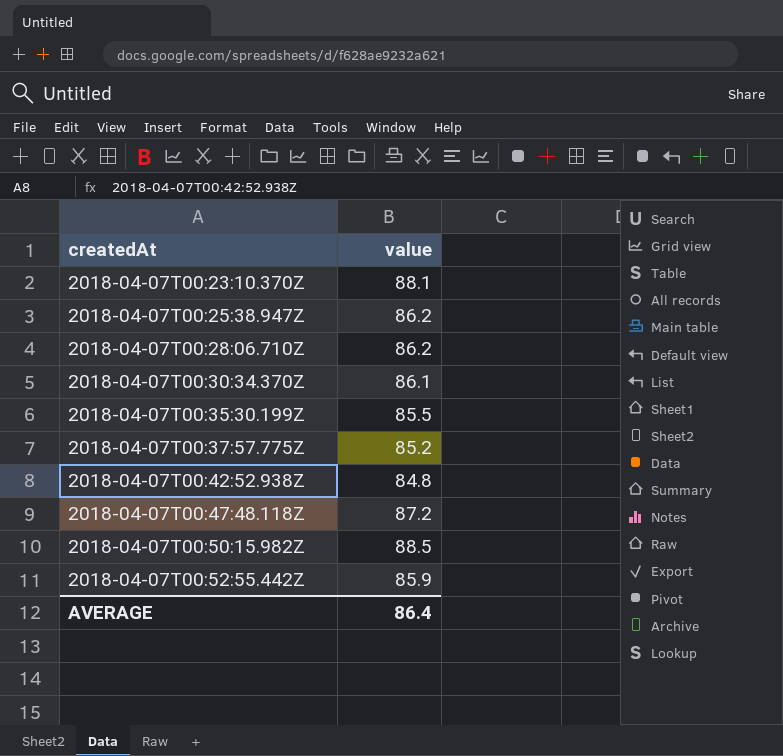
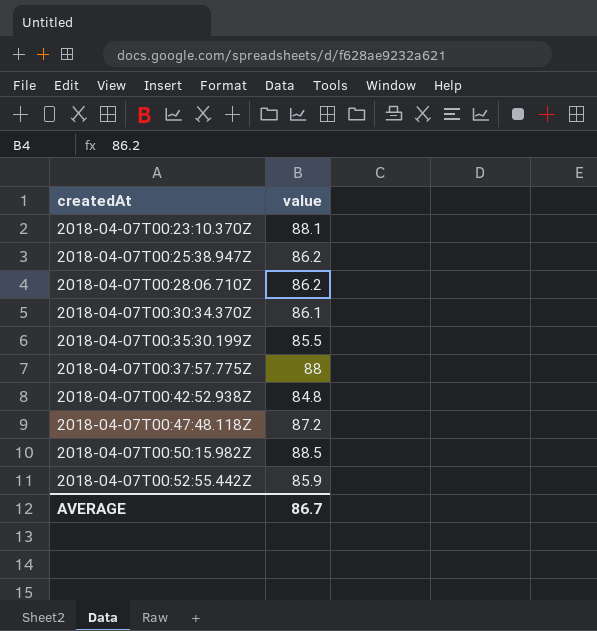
2018-04-07T00:37:57.775Z | value: 85.2 -> 88
AVERAGE | value: 86.4 -> 86.7

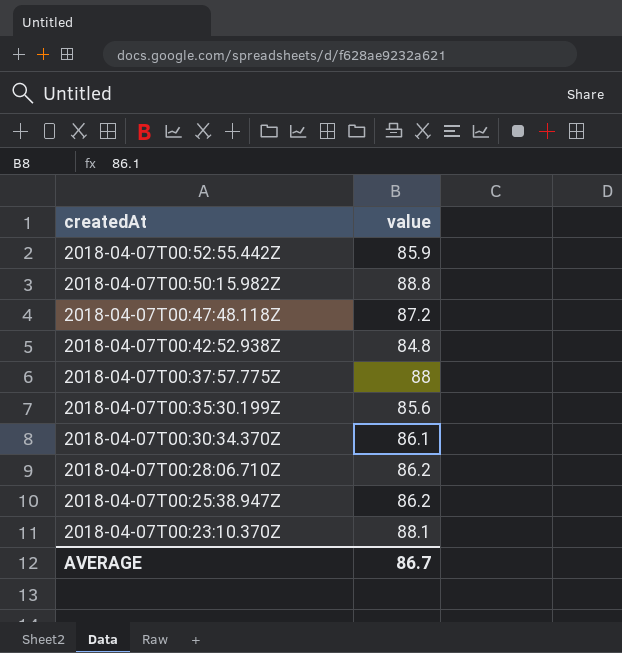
row order: createdAt ascending -> createdAt descending
2018-04-07T00:50:15.982Z | value: 88.5 -> 88.8
2018-04-07T00:35:30.199Z | value: 85.5 -> 85.6

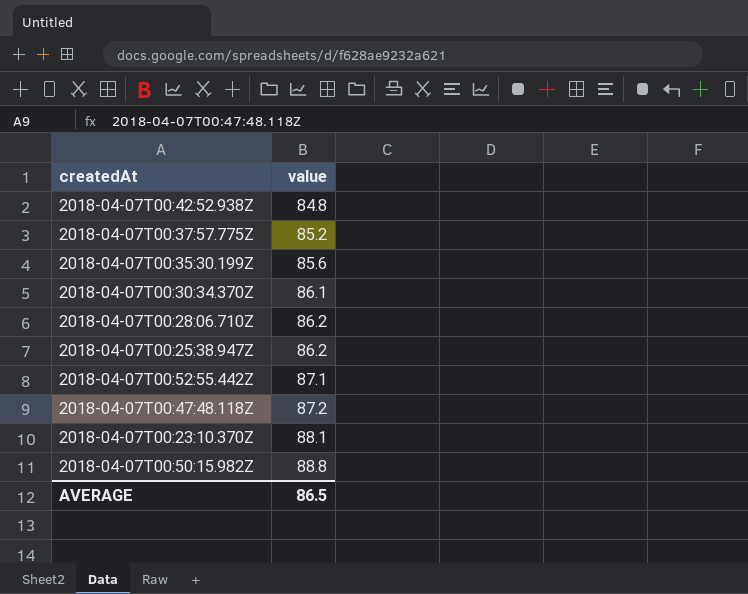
row order: createdAt descending -> value ascending
2018-04-07T00:37:57.775Z | value: 88 -> 85.2
2018-04-07T00:52:55.442Z | value: 85.9 -> 87.1
AVERAGE | value: 86.7 -> 86.5

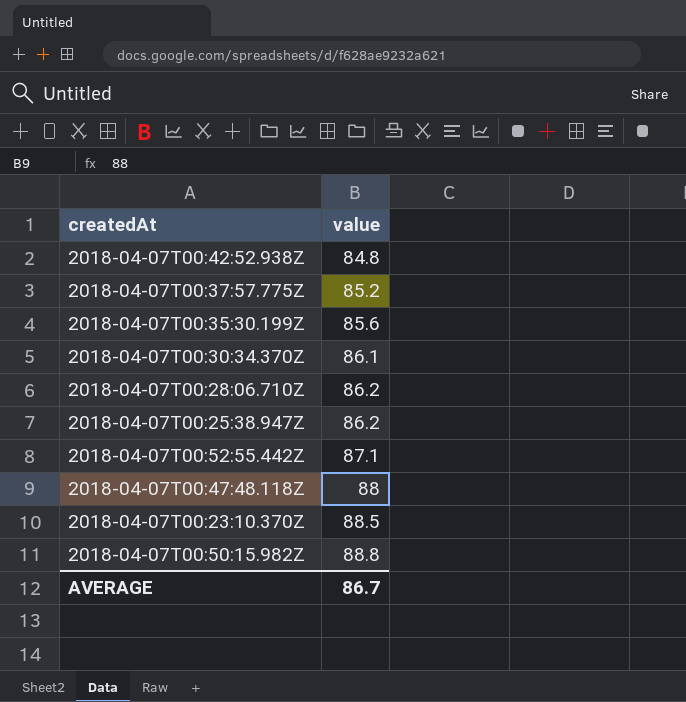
2018-04-07T00:47:48.118Z | value: 87.2 -> 88
2018-04-07T00:23:10.370Z | value: 88.1 -> 88.5
AVERAGE | value: 86.5 -> 86.7

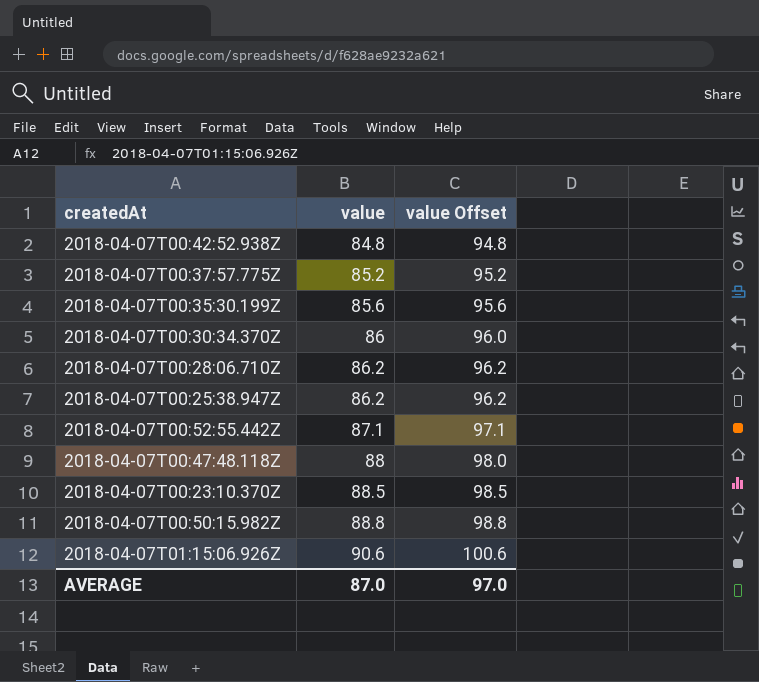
column value Offset | formula: none -> [value] + 10
2018-04-07T00:30:34.370Z | value: 86.1 -> 86
row 2018-04-07T01:15:06.926Z: none -> 90.6 | 100.6
AVERAGE | value: 86.7 -> 87.0

